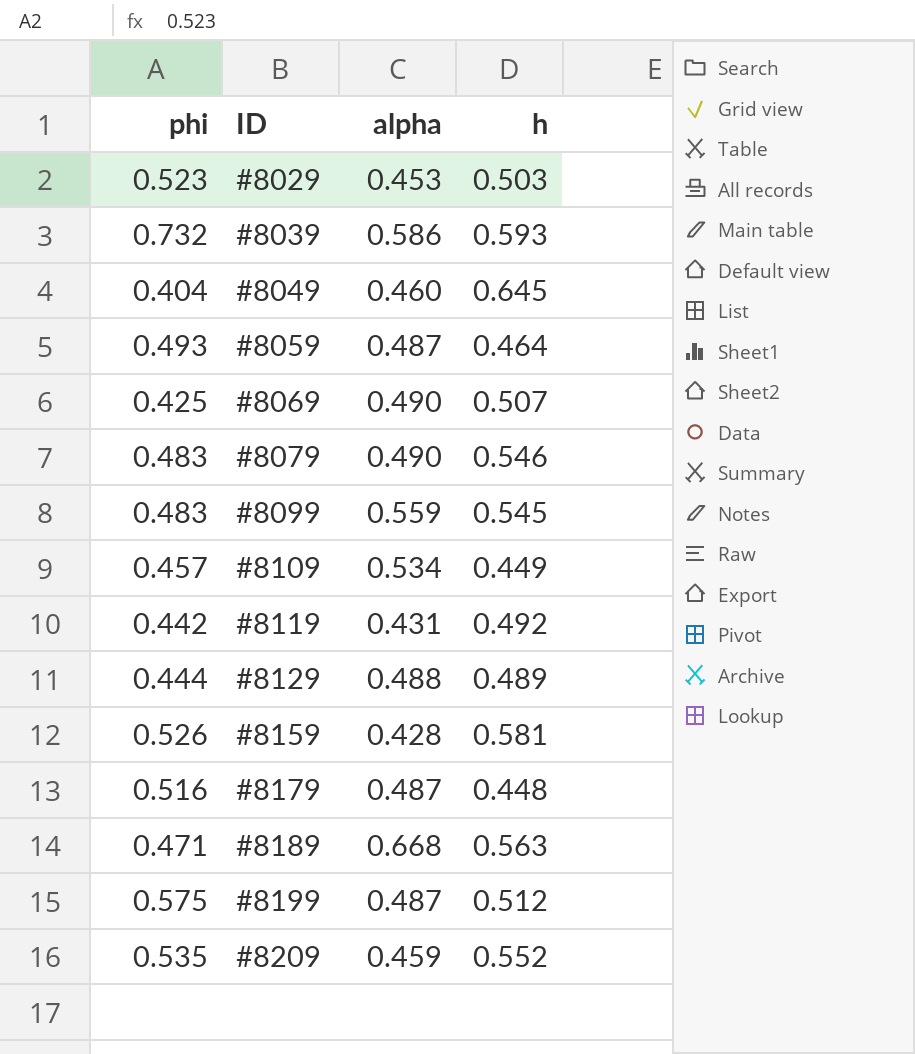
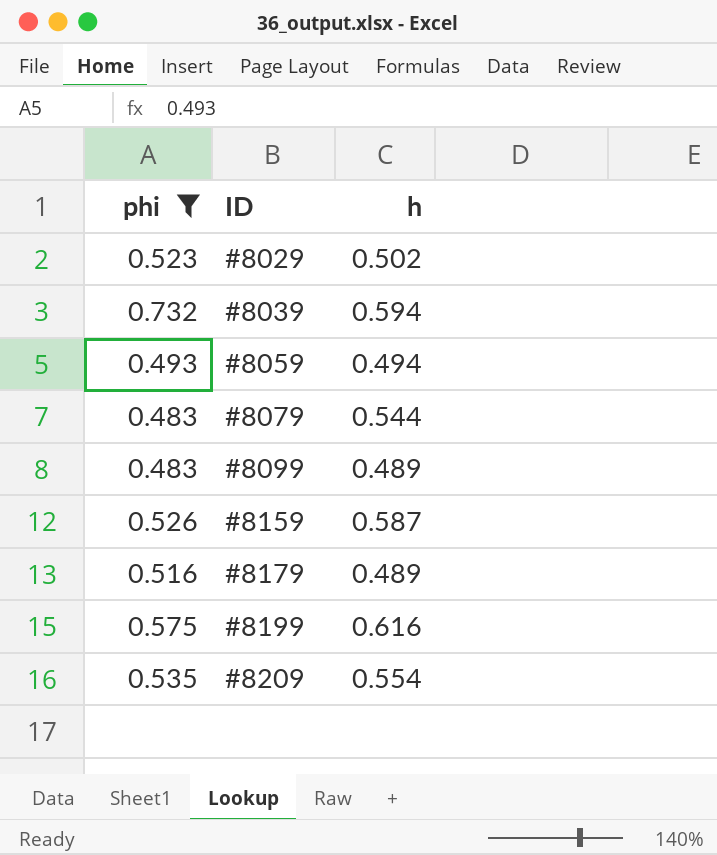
filter: none -> phi >= 0.483
column alpha | position: 3 -> none
#8029 | h: 0.503 -> 0.502
#8039 | h: 0.593 -> 0.594
#8059 | h: 0.464 -> 0.494
#8079 | h: 0.546 -> 0.544
#8099 | h: 0.545 -> 0.489
#8159 | h: 0.581 -> 0.587
#8179 | h: 0.448 -> 0.489
#8199 | h: 0.512 -> 0.616
#8209 | h: 0.552 -> 0.554

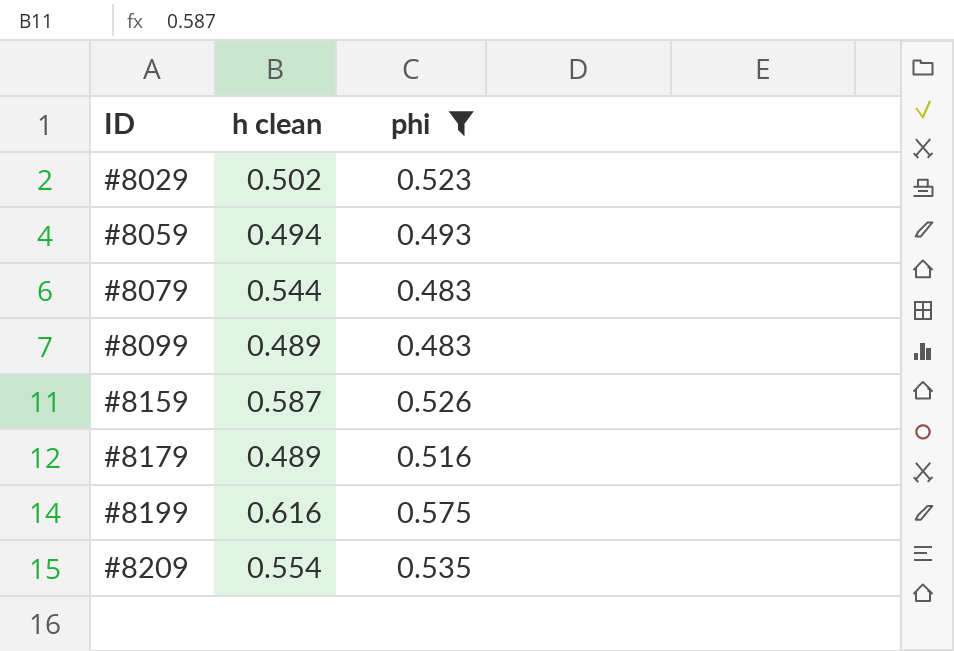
column name: h -> h clean
column phi | position: 1 -> 3
row #8039: 0.732 | 0.594 -> none

